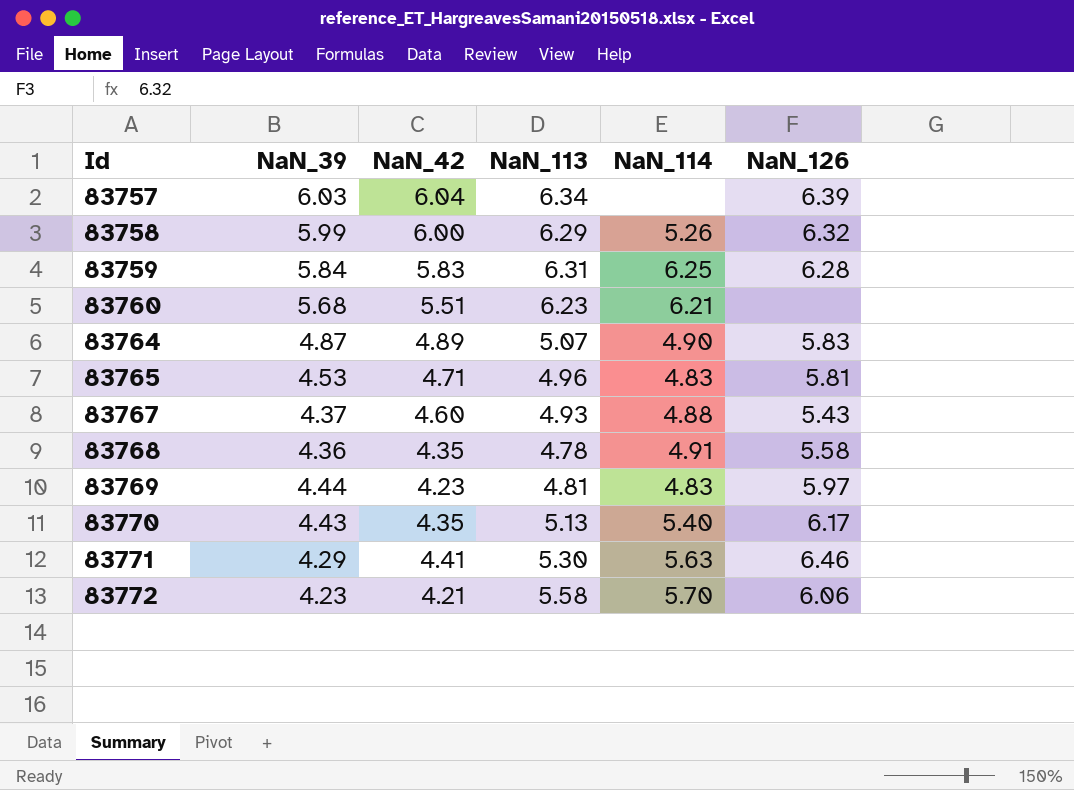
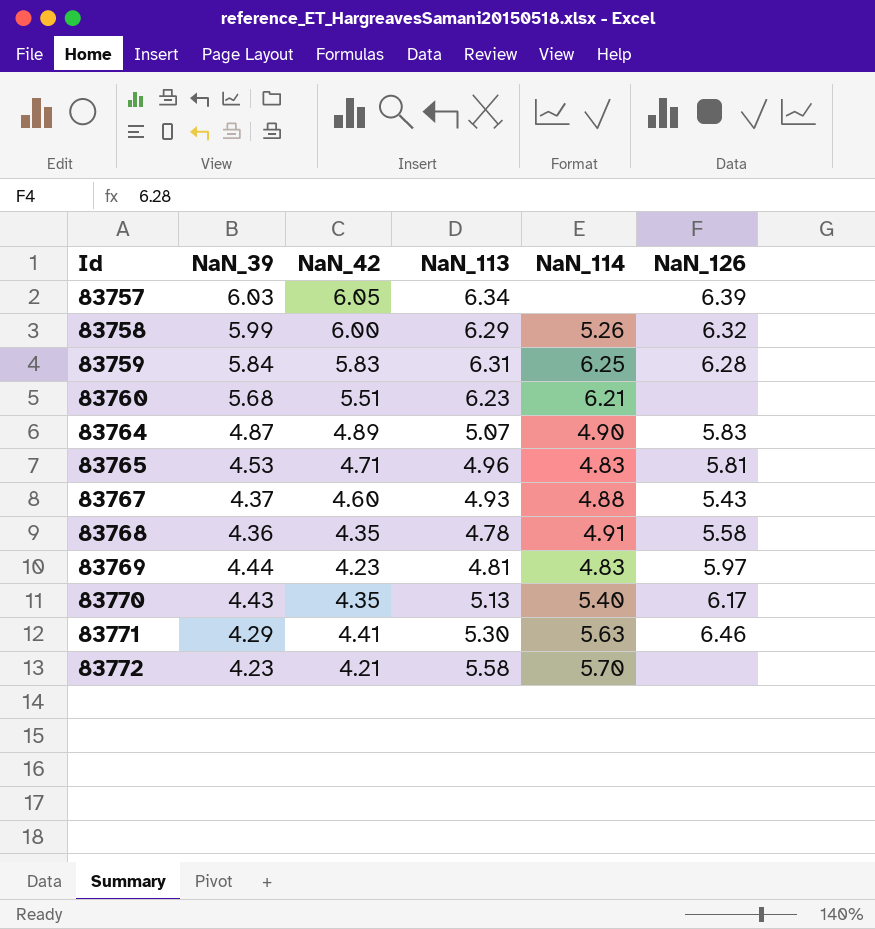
83757 | NaN_42: 6.04 -> 6.05
83772 | NaN_126: 6.06 -> none

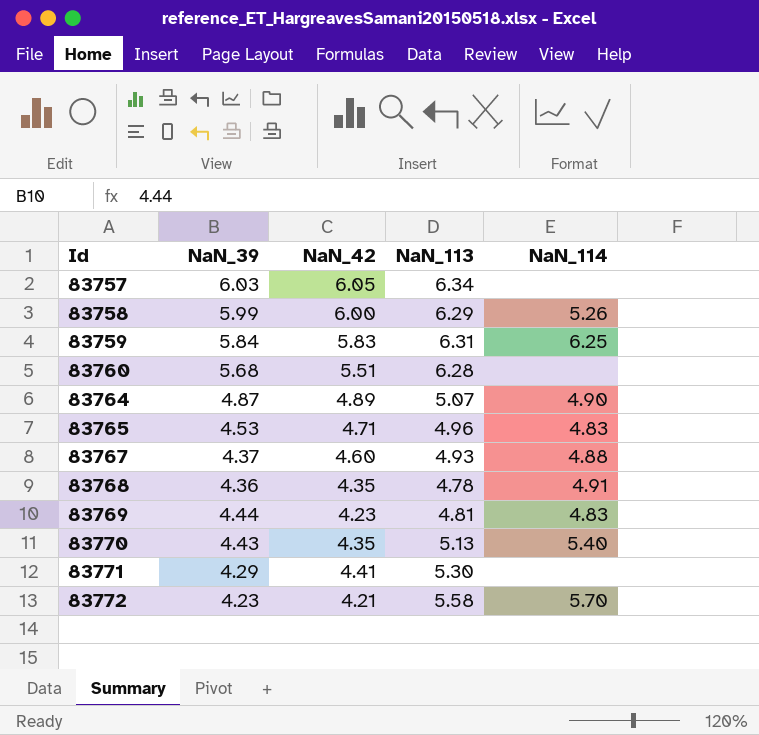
column NaN_126 | position: 6 -> none
83760 | NaN_113: 6.23 -> 6.28
83760 | NaN_114: 6.21 -> none
83771 | NaN_114: 5.63 -> none

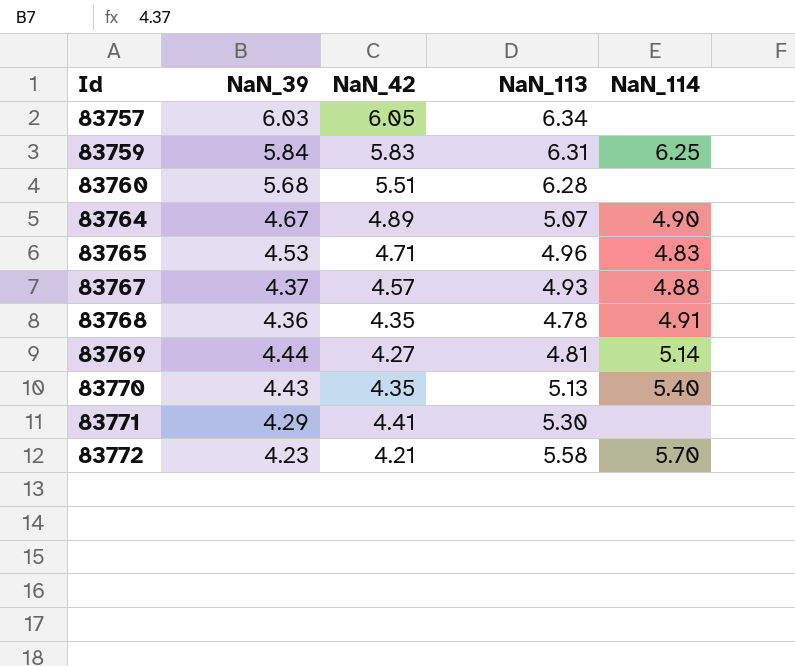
row 83758: 5.99 | 6.00 | 6.29 | 5.26 -> none
83764 | NaN_39: 4.87 -> 4.67
83767 | NaN_42: 4.60 -> 4.57
83769 | NaN_42: 4.23 -> 4.27
83769 | NaN_114: 4.83 -> 5.14

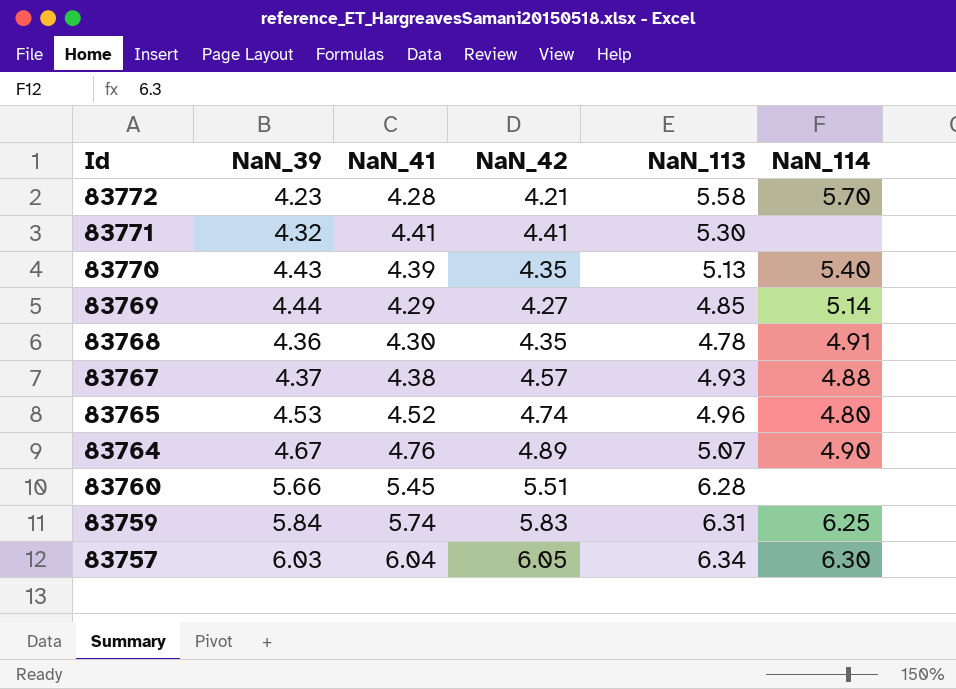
row order: Id ascending -> Id descending
column NaN_41 | position: none -> 3
83771 | NaN_39: 4.29 -> 4.32
83769 | NaN_113: 4.81 -> 4.85
83765 | NaN_42: 4.71 -> 4.74
83765 | NaN_114: 4.83 -> 4.80
83760 | NaN_39: 5.68 -> 5.66
83757 | NaN_114: none -> 6.30

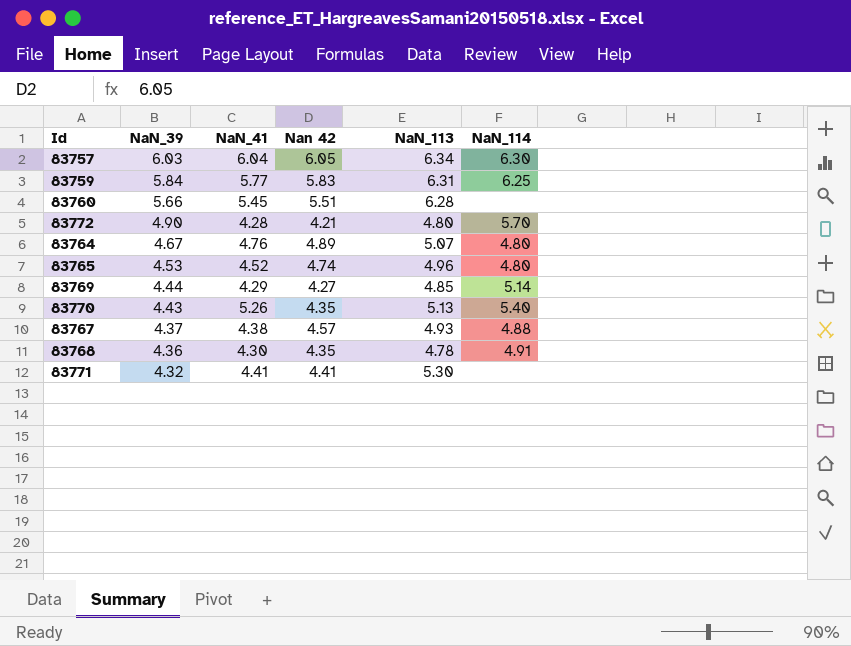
row order: Id descending -> NaN_39 descending
column name: NaN_42 -> Nan 42
83759 | NaN_41: 5.74 -> 5.77
83772 | NaN_39: 4.23 -> 4.90
83772 | NaN_113: 5.58 -> 4.80
83764 | NaN_114: 4.90 -> 4.80
83770 | NaN_41: 4.39 -> 5.26

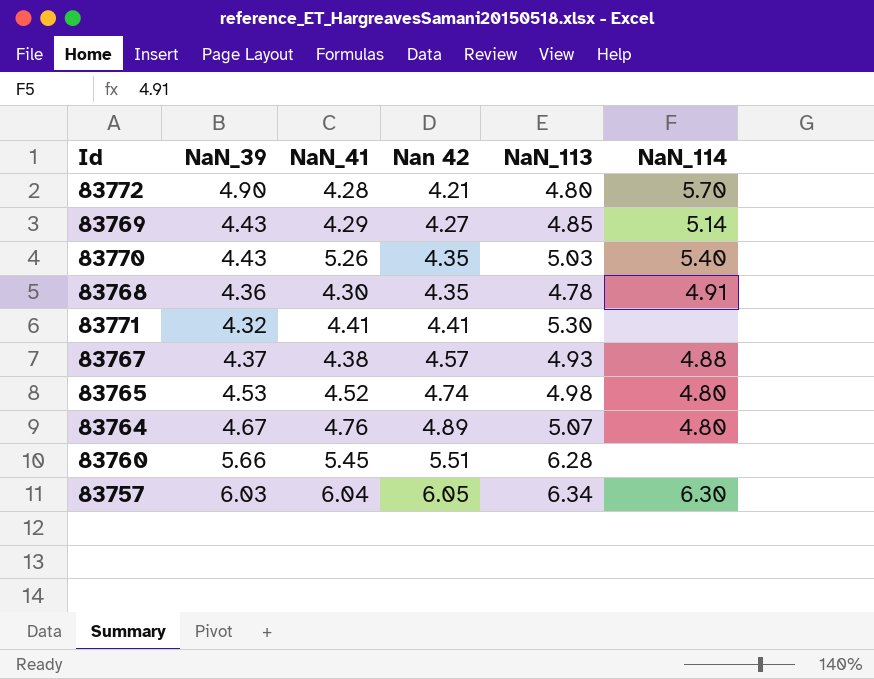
row order: NaN_39 descending -> Nan 42 ascending
row 83759: 5.84 | 5.77 | 5.83 | 6.31 | 6.25 -> none
83769 | NaN_39: 4.44 -> 4.43
83770 | NaN_113: 5.13 -> 5.03
83765 | NaN_113: 4.96 -> 4.98

